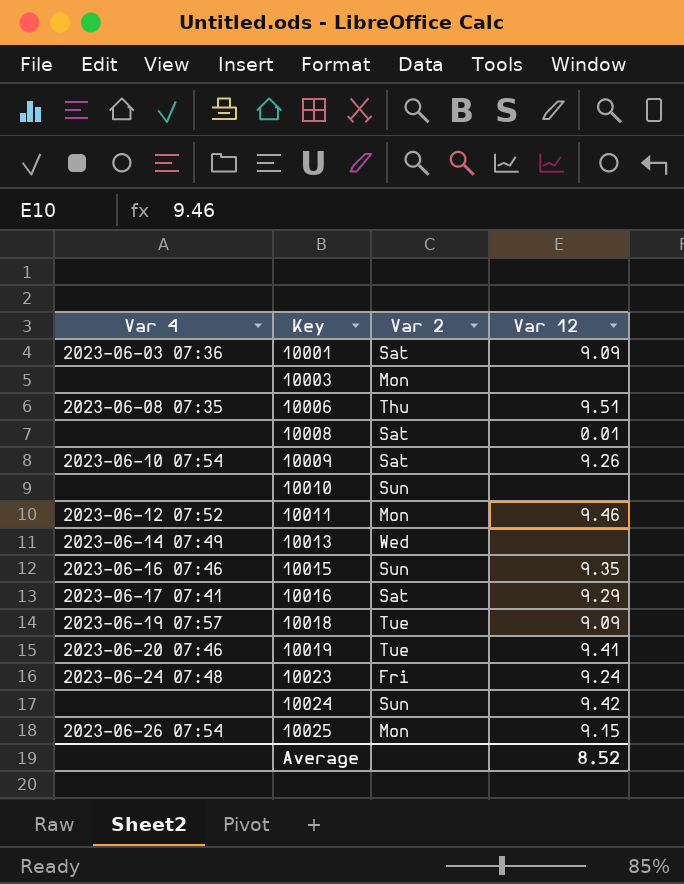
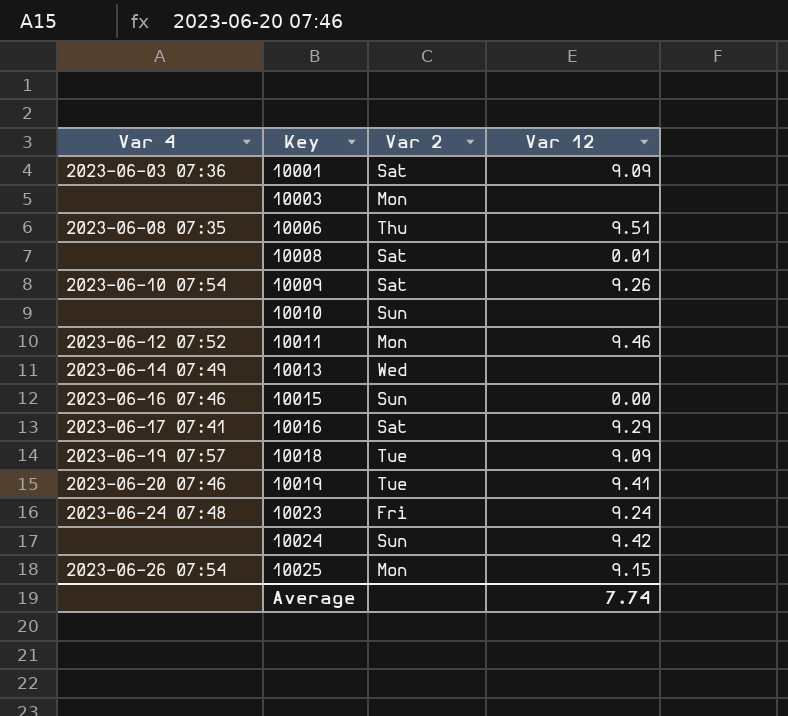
10015 | Var 12: 9.35 -> 0.00
Average | Var 12: 8.52 -> 7.74

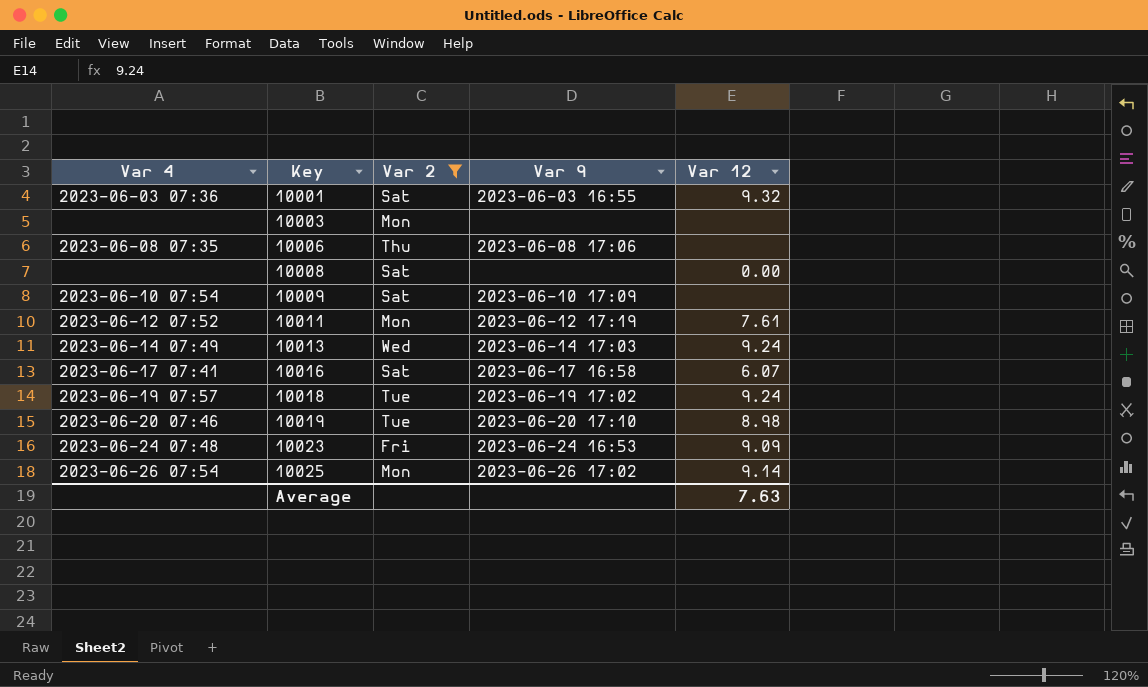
filter: none -> Var 2 != Sun
column Var 9 | position: none -> 4
10001 | Var 12: 9.09 -> 9.32
10006 | Var 12: 9.51 -> none
10008 | Var 12: 0.01 -> 0.00
10009 | Var 12: 9.26 -> none
10011 | Var 12: 9.46 -> 7.61
10013 | Var 12: none -> 9.24
10016 | Var 12: 9.29 -> 6.07
10018 | Var 12: 9.09 -> 9.24
10019 | Var 12: 9.41 -> 8.98
10023 | Var 12: 9.24 -> 9.09
10025 | Var 12: 9.15 -> 9.14
Average | Var 12: 7.74 -> 7.63

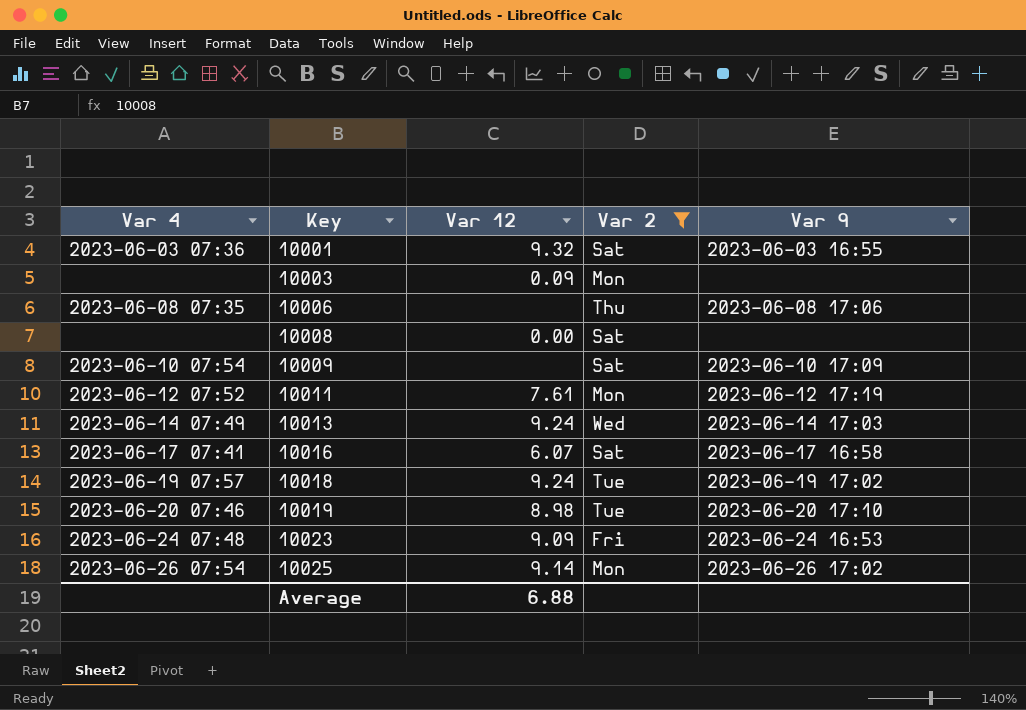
column Var 12 | position: 5 -> 3
10003 | Var 12: none -> 0.09
Average | Var 12: 7.63 -> 6.88

